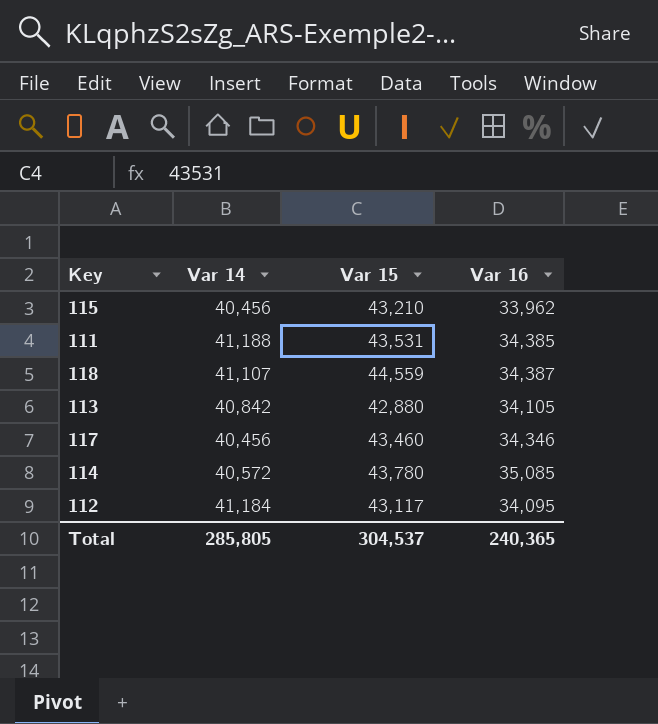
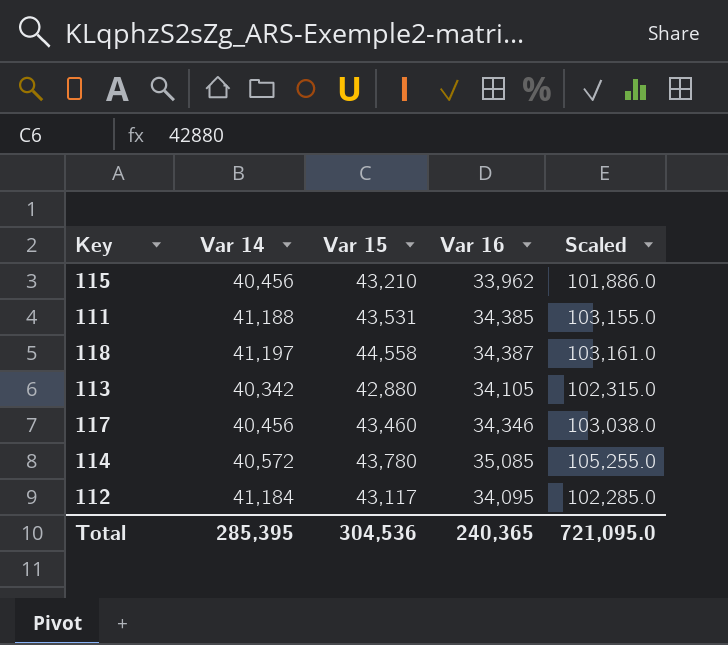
column Scaled | formula: none -> [Var 16] * 3
118 | Var 14: 41,107 -> 41,197
118 | Var 15: 44,559 -> 44,558
113 | Var 14: 40,842 -> 40,342
Total | Var 14: 285,805 -> 285,395
Total | Var 15: 304,537 -> 304,536

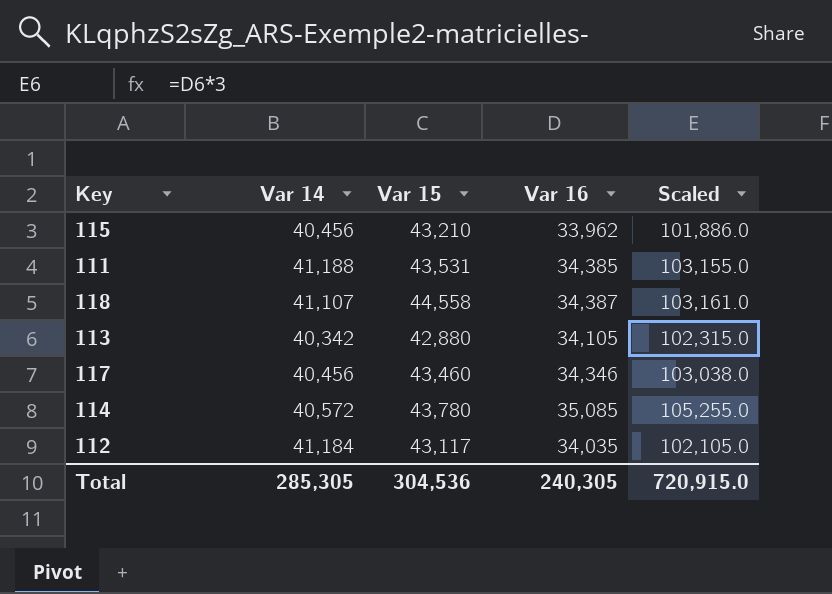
118 | Var 14: 41,197 -> 41,107
112 | Var 16: 34,095 -> 34,035
112 | Scaled: 102,285.0 -> 102,105.0
Total | Var 14: 285,395 -> 285,305
Total | Var 16: 240,365 -> 240,305
Total | Scaled: 721,095.0 -> 720,915.0

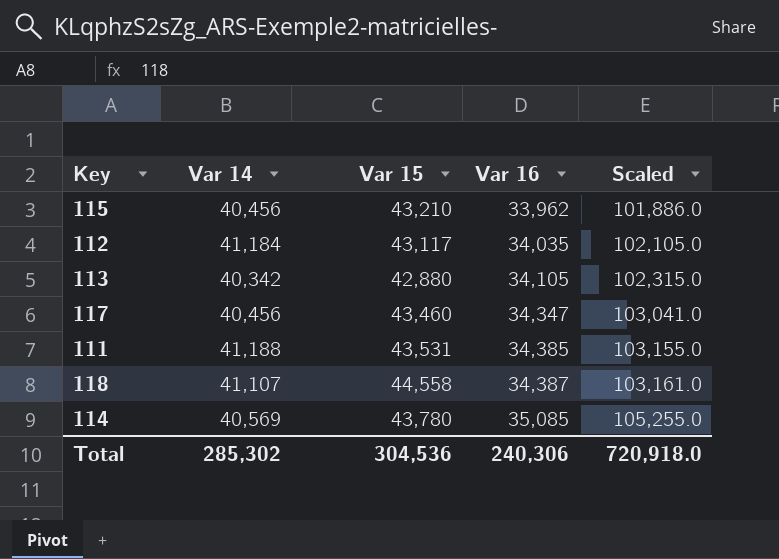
row order: none -> Var 16 ascending
117 | Var 16: 34,346 -> 34,347
117 | Scaled: 103,038.0 -> 103,041.0
114 | Var 14: 40,572 -> 40,569
Total | Var 14: 285,305 -> 285,302
Total | Var 16: 240,305 -> 240,306
Total | Scaled: 720,915.0 -> 720,918.0

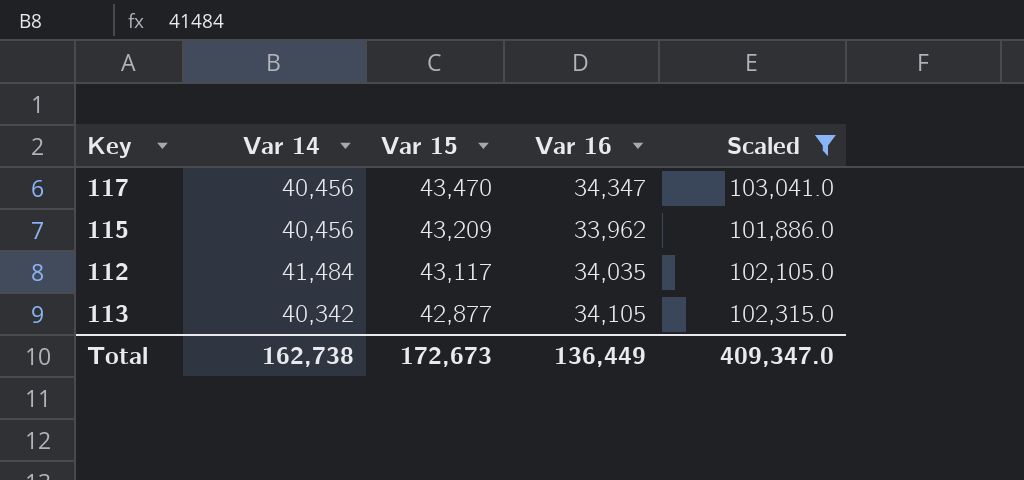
filter: none -> Scaled <= 103,041.0
row order: Var 16 ascending -> Var 15 descending
117 | Var 15: 43,460 -> 43,470
115 | Var 15: 43,210 -> 43,209
112 | Var 14: 41,184 -> 41,484
113 | Var 15: 42,880 -> 42,877
Total | Var 14: 285,302 -> 162,738
Total | Var 15: 304,536 -> 172,673
Total | Var 16: 240,306 -> 136,449
Total | Scaled: 720,918.0 -> 409,347.0

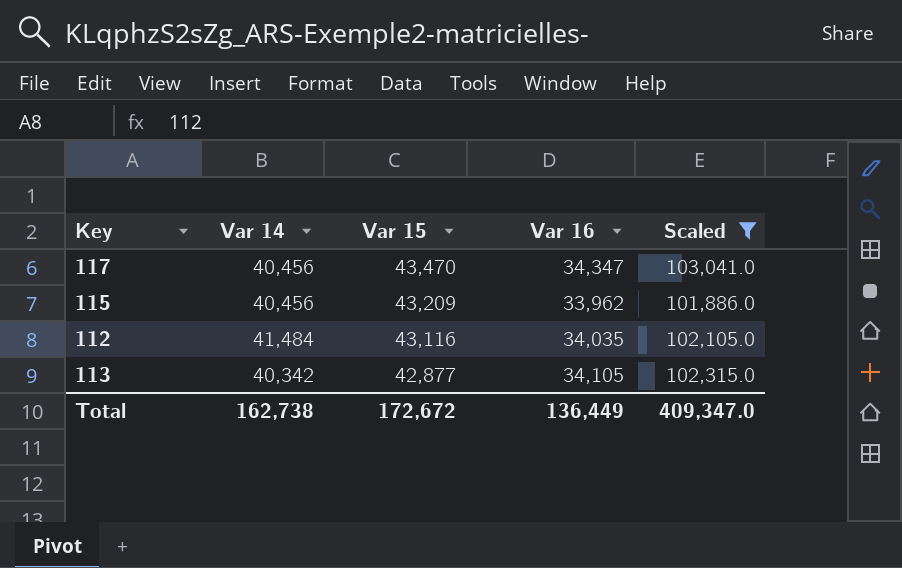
112 | Var 15: 43,117 -> 43,116
Total | Var 15: 172,673 -> 172,672

